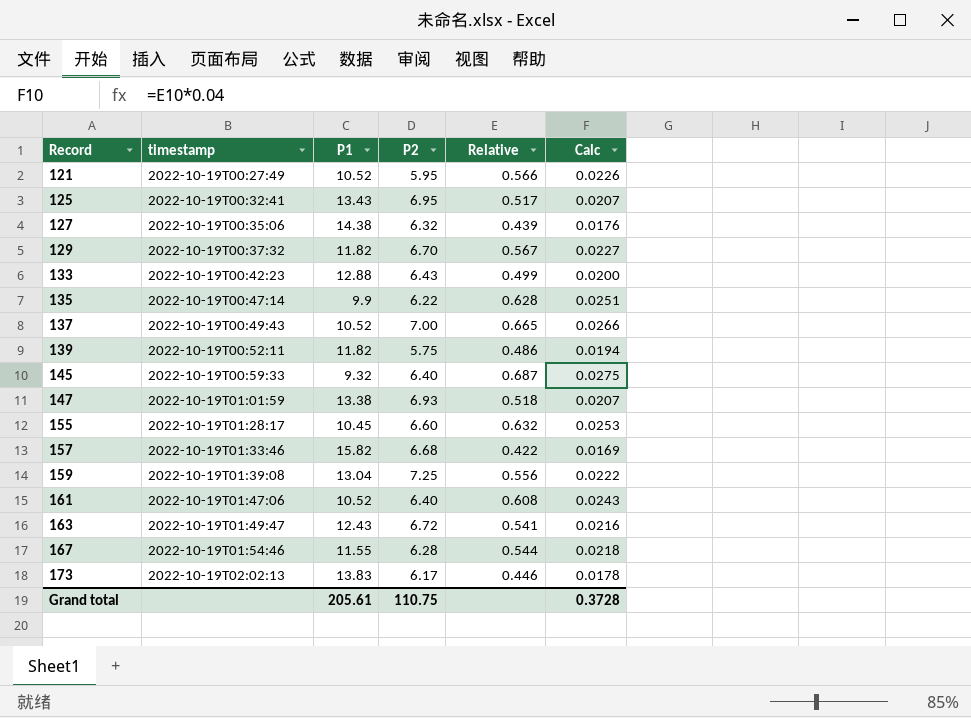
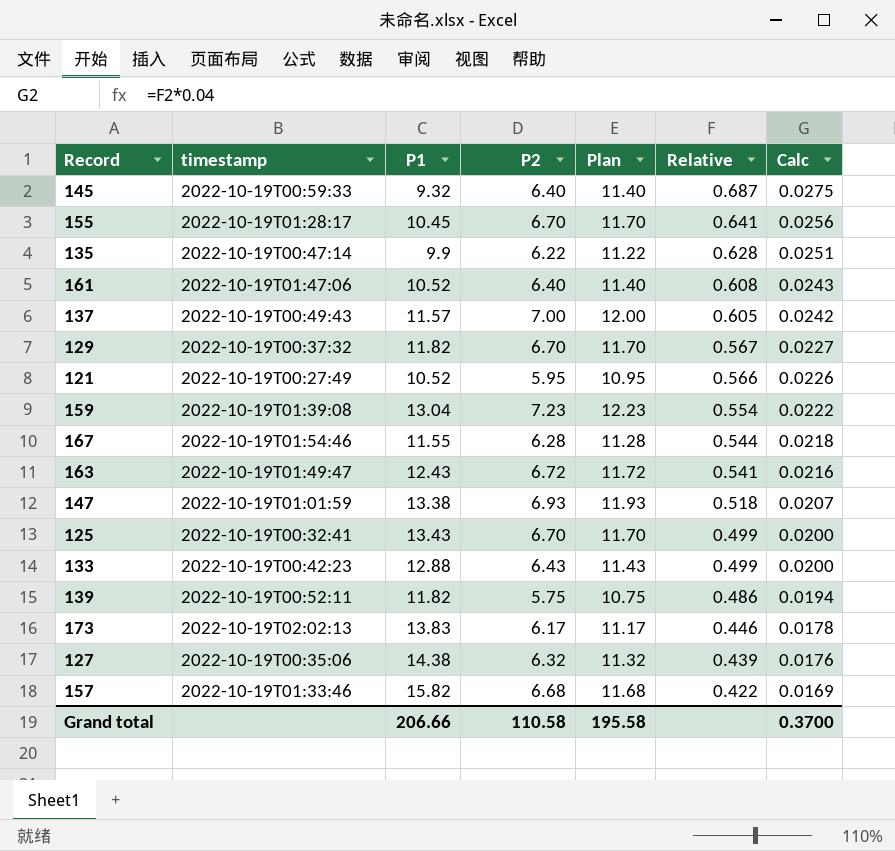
row order: Record ascending -> Relative descending
column Plan | formula: none -> [P2] + 5
155 | P2: 6.60 -> 6.70
155 | Relative: 0.632 -> 0.641
155 | Calc: 0.0253 -> 0.0256
137 | P1: 10.52 -> 11.57
137 | Relative: 0.665 -> 0.605
137 | Calc: 0.0266 -> 0.0242
159 | P2: 7.25 -> 7.23
159 | Relative: 0.556 -> 0.554
125 | P2: 6.95 -> 6.70
125 | Relative: 0.517 -> 0.499
125 | Calc: 0.0207 -> 0.0200
Grand total | P1: 205.61 -> 206.66
Grand total | P2: 110.75 -> 110.58
Grand total | Calc: 0.3728 -> 0.3700

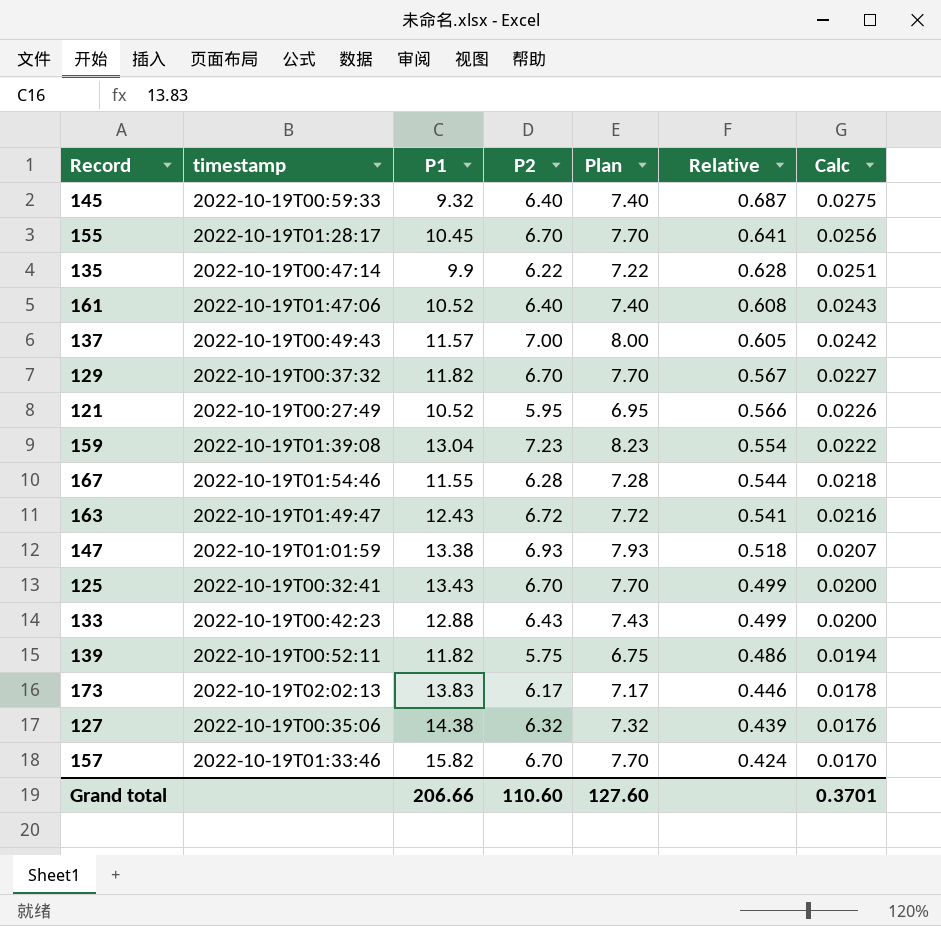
column Plan | formula: [P2] + 5 -> [P2] + 1
157 | P2: 6.68 -> 6.70
157 | Relative: 0.422 -> 0.424
157 | Calc: 0.0169 -> 0.0170
Grand total | P2: 110.58 -> 110.60
Grand total | Plan: 195.58 -> 127.60
Grand total | Calc: 0.3700 -> 0.3701

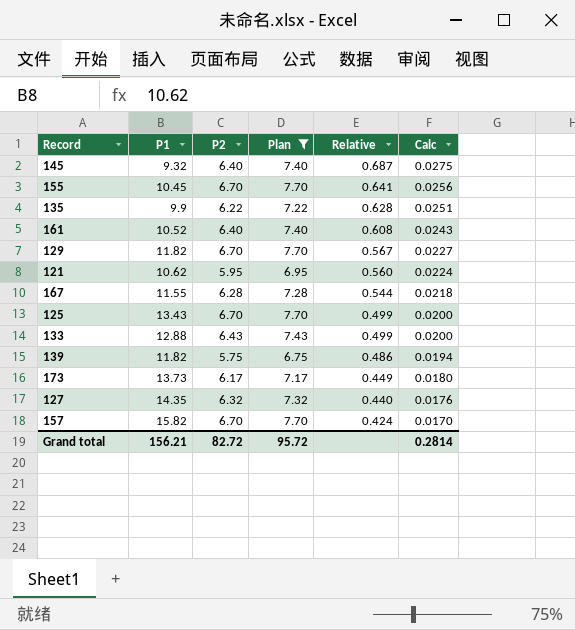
filter: none -> Plan <= 7.70
column timestamp | position: 2 -> none
121 | P1: 10.52 -> 10.62
121 | Relative: 0.566 -> 0.560
121 | Calc: 0.0226 -> 0.0224
173 | P1: 13.83 -> 13.73
173 | Relative: 0.446 -> 0.449
173 | Calc: 0.0178 -> 0.0180
127 | P1: 14.38 -> 14.35
127 | Relative: 0.439 -> 0.440
Grand total | P1: 206.66 -> 156.21
Grand total | P2: 110.60 -> 82.72
Grand total | Plan: 127.60 -> 95.72
Grand total | Calc: 0.3701 -> 0.2814

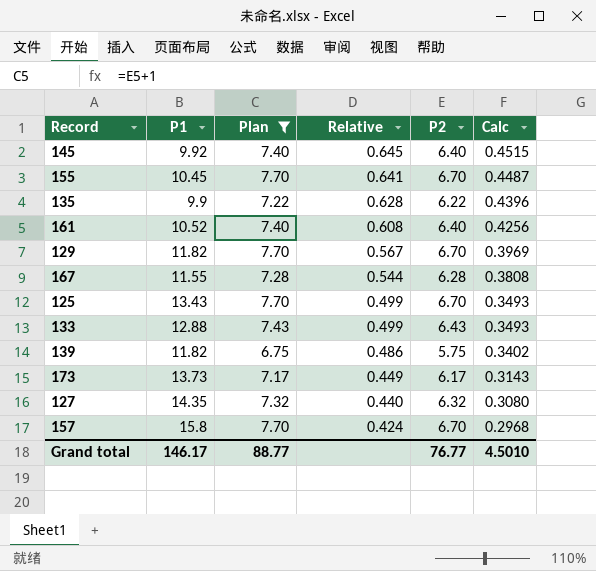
column P2 | position: 3 -> 5
column Calc | formula: [Relative] * 0.04 -> [Relative] * 0.7
row 121: 10.62 | 5.95 | 6.95 | 0.560 | 0.0224 -> none
145 | P1: 9.32 -> 9.92
145 | Relative: 0.687 -> 0.645
157 | P1: 15.82 -> 15.8
Grand total | P1: 156.21 -> 146.17
Grand total | Plan: 95.72 -> 88.77
Grand total | P2: 82.72 -> 76.77
Grand total | Calc: 0.2814 -> 4.5010

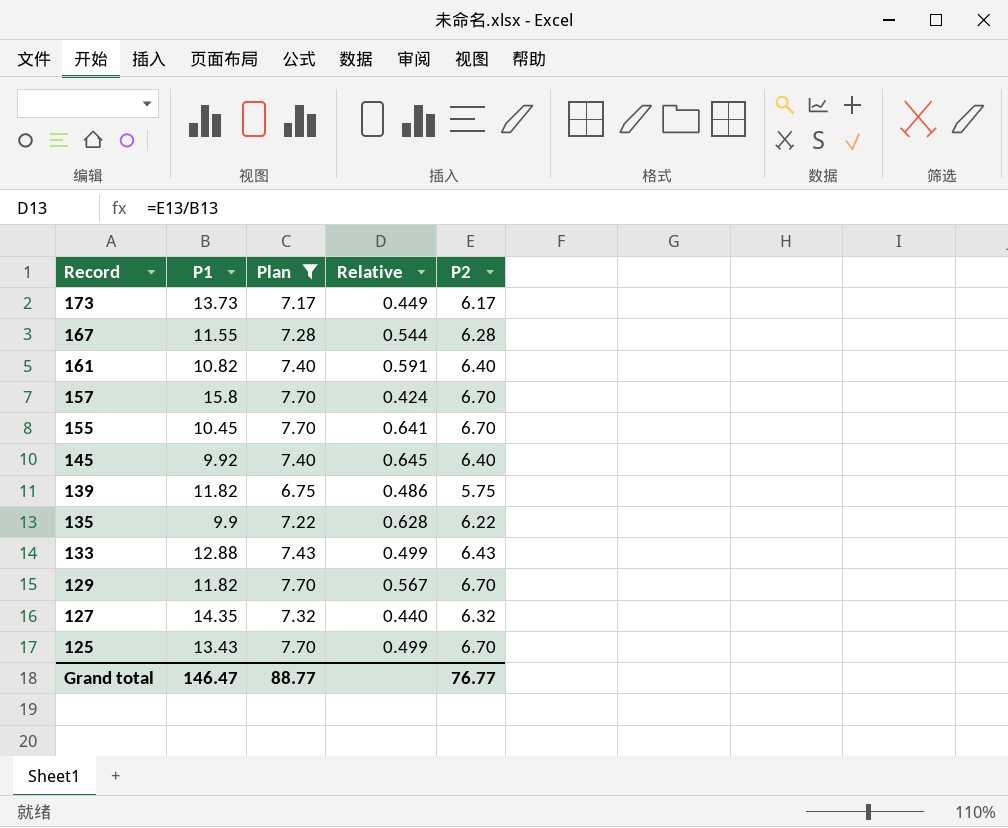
row order: Relative descending -> Record descending
column Calc | formula: [Relative] * 0.7 -> none
161 | P1: 10.52 -> 10.82
161 | Relative: 0.608 -> 0.591
Grand total | P1: 146.17 -> 146.47

